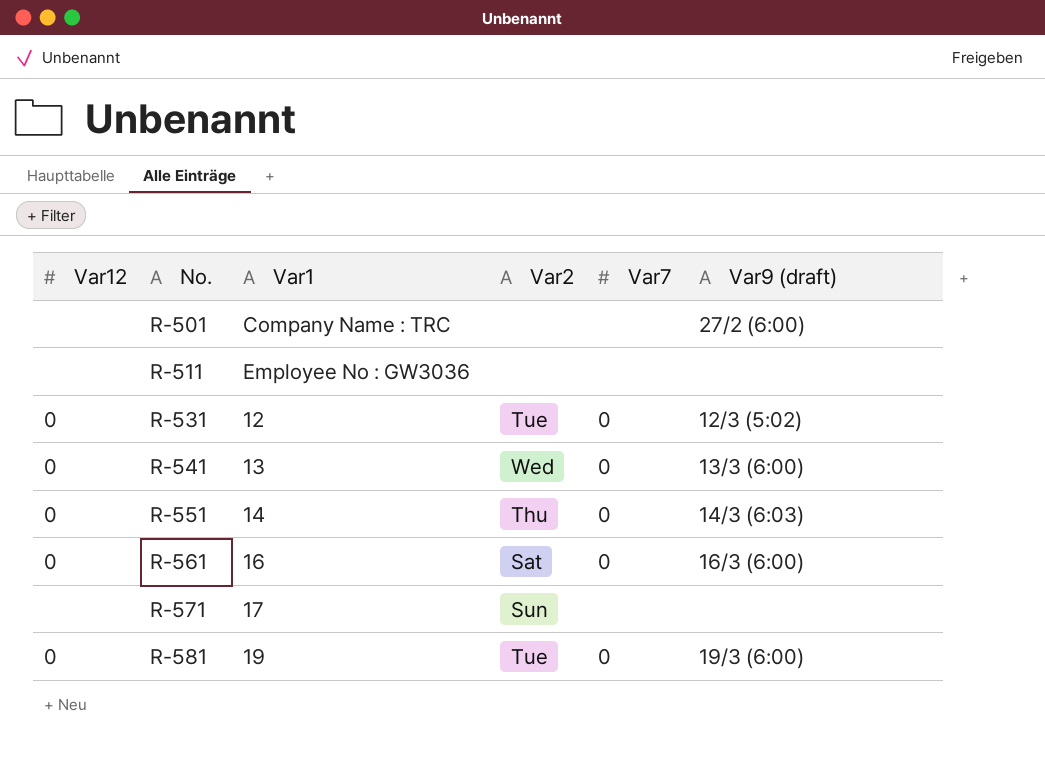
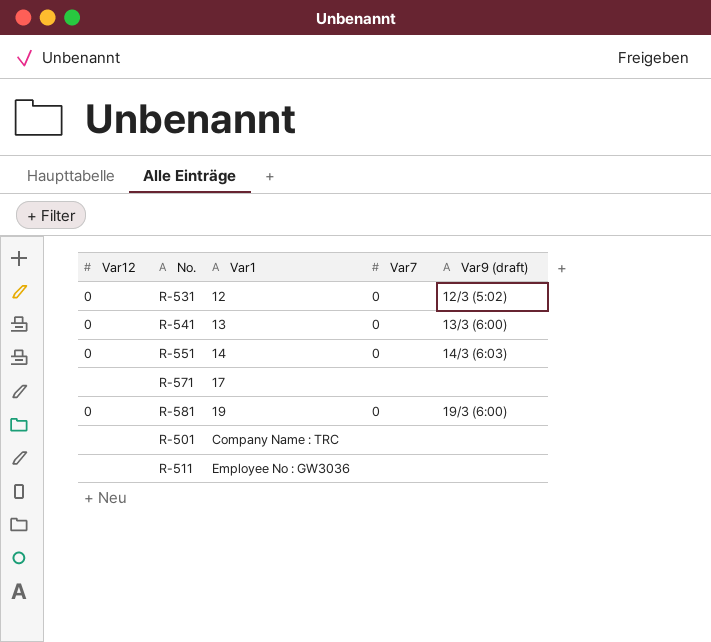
row order: No. ascending -> Var1 ascending
column Var2 | position: 4 -> none
row R-561: 0 | 16 | Sat | 0 | 16/3 (6:00) -> none
R-501 | Var9 (draft): 27/2 (6:00) -> none

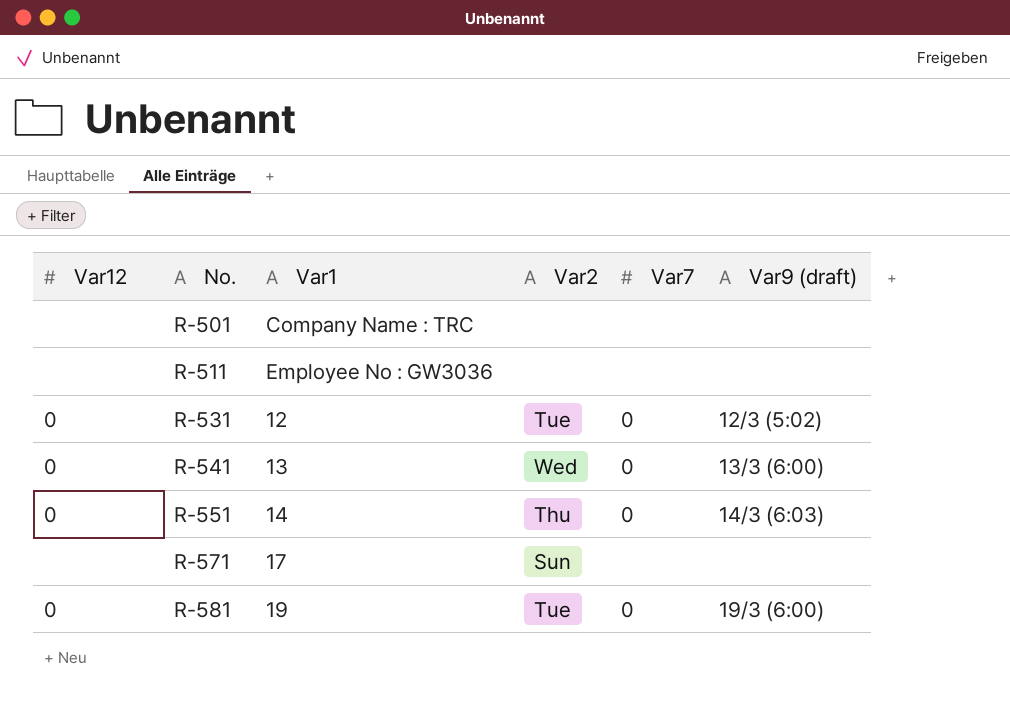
row order: Var1 ascending -> No. ascending
column Var2 | position: none -> 4

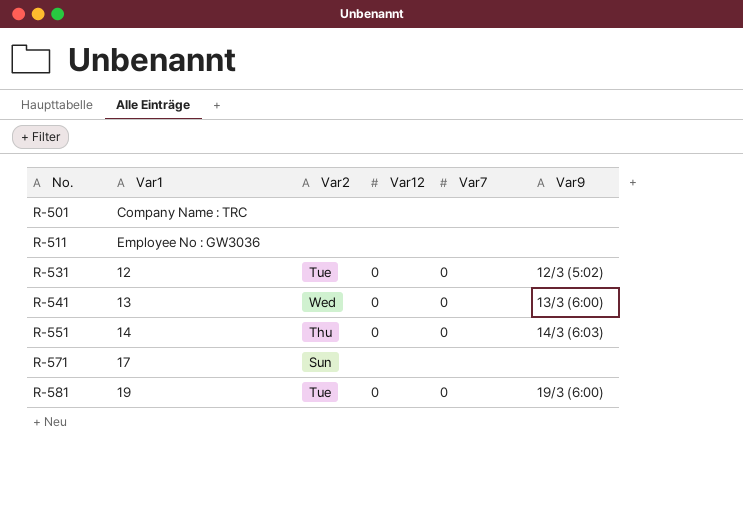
column Var12 | position: 1 -> 4
column name: Var9 (draft) -> Var9

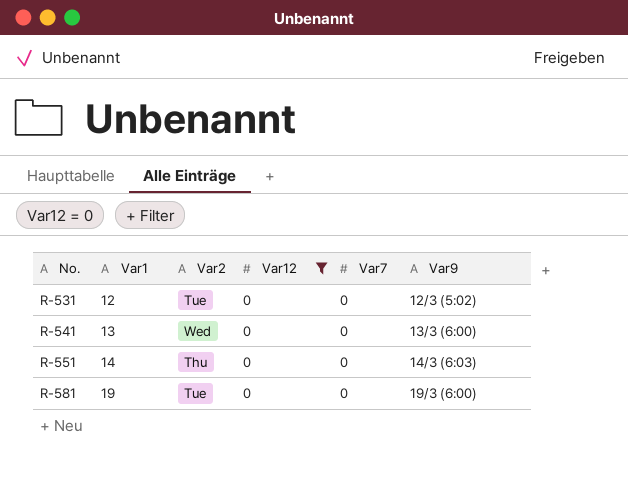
filter: none -> Var12 = 0

